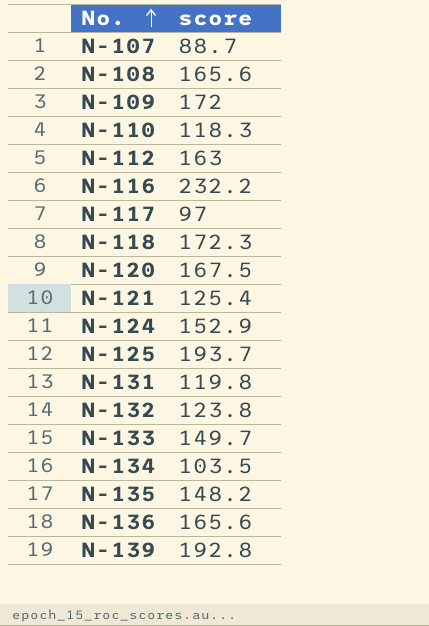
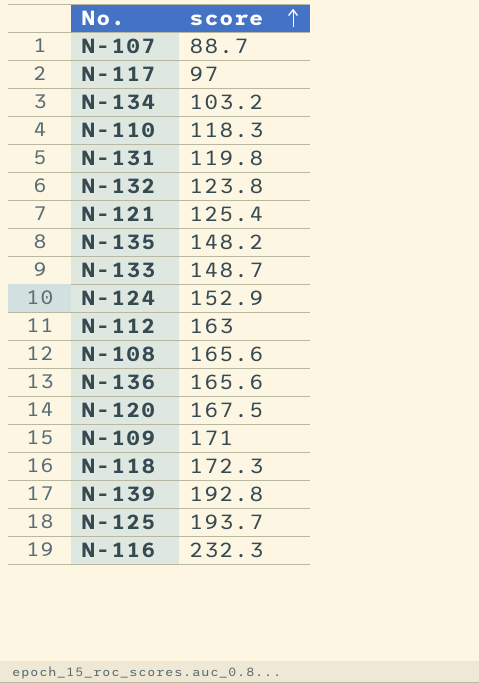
row order: No. ascending -> score ascending
N-134 | score: 103.5 -> 103.2
N-133 | score: 149.7 -> 148.7
N-109 | score: 172 -> 171
N-116 | score: 232.2 -> 232.3

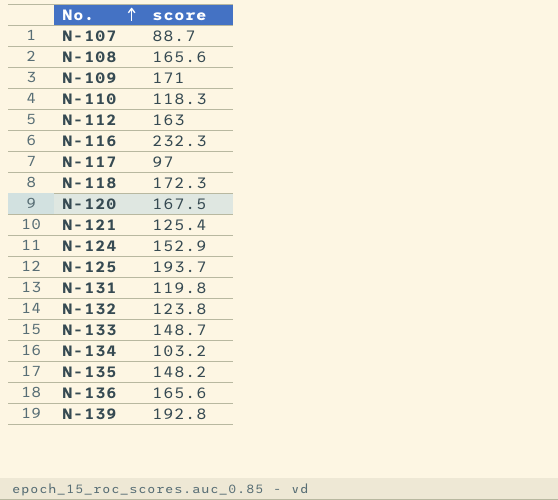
row order: score ascending -> No. ascending

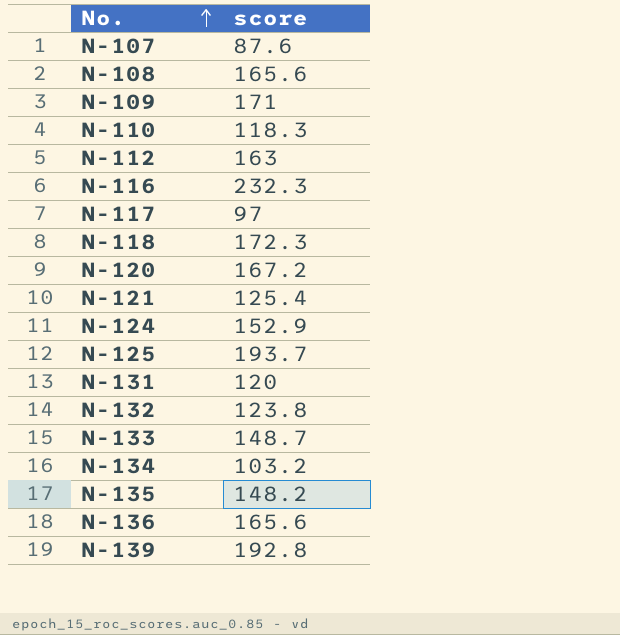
N-107 | score: 88.7 -> 87.6
N-120 | score: 167.5 -> 167.2
N-131 | score: 119.8 -> 120

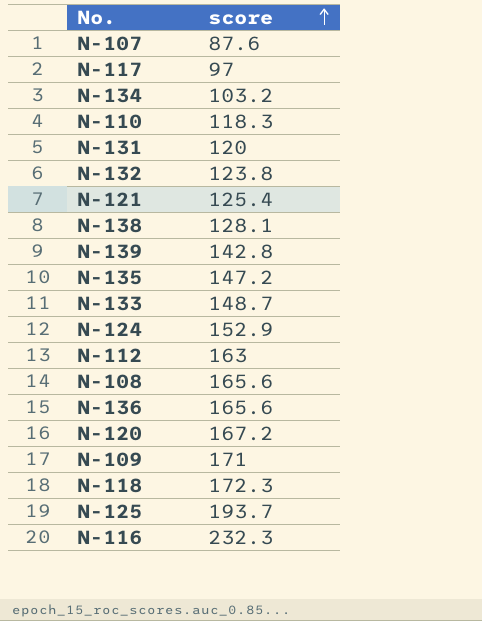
row order: No. ascending -> score ascending
row N-138: none -> 128.1
N-139 | score: 192.8 -> 142.8
N-135 | score: 148.2 -> 147.2

